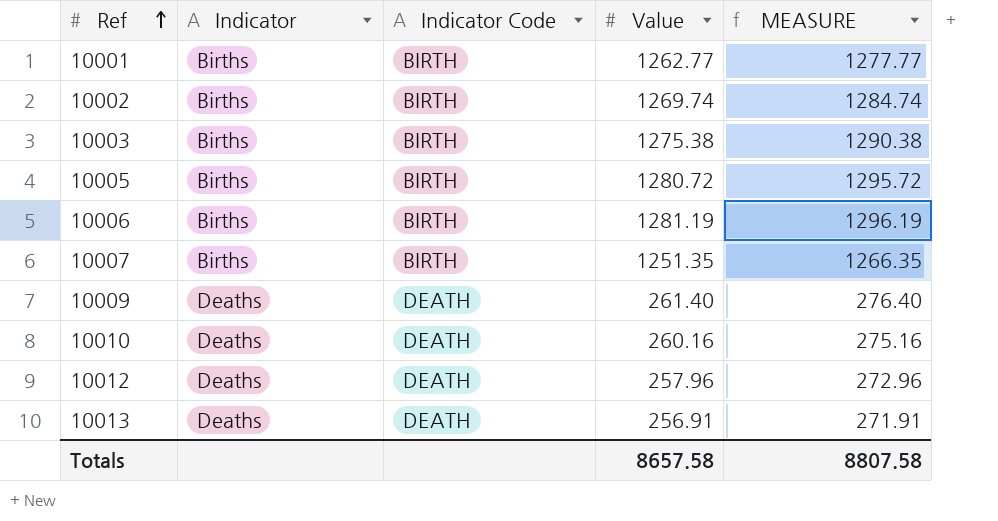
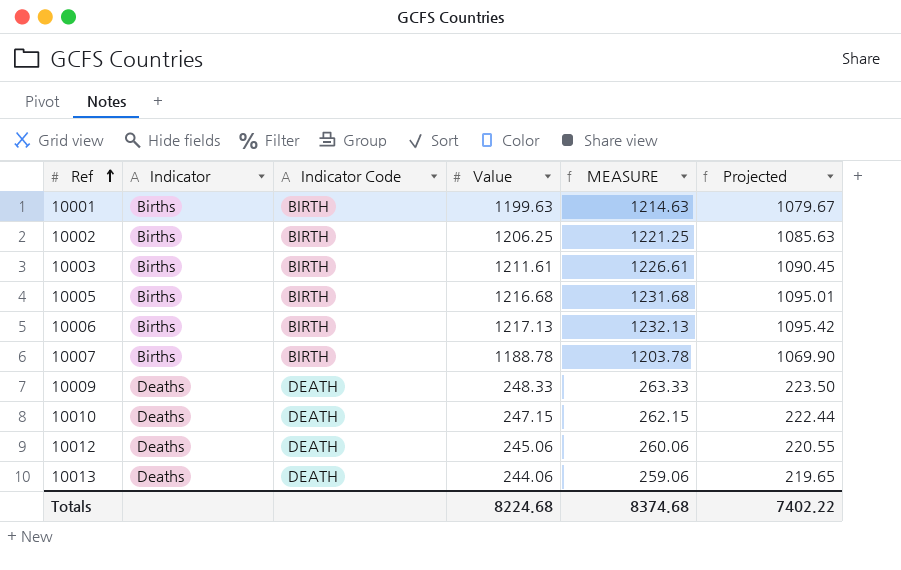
column Projected | formula: none -> [Value] * 0.9
10001 | Value: 1262.77 -> 1199.63
10001 | MEASURE: 1277.77 -> 1214.63
10002 | Value: 1269.74 -> 1206.25
10002 | MEASURE: 1284.74 -> 1221.25
10003 | Value: 1275.38 -> 1211.61
10003 | MEASURE: 1290.38 -> 1226.61
10005 | Value: 1280.72 -> 1216.68
10005 | MEASURE: 1295.72 -> 1231.68
10006 | Value: 1281.19 -> 1217.13
10006 | MEASURE: 1296.19 -> 1232.13
10007 | Value: 1251.35 -> 1188.78
10007 | MEASURE: 1266.35 -> 1203.78
10009 | Value: 261.40 -> 248.33
10009 | MEASURE: 276.40 -> 263.33
10010 | Value: 260.16 -> 247.15
10010 | MEASURE: 275.16 -> 262.15
10012 | Value: 257.96 -> 245.06
10012 | MEASURE: 272.96 -> 260.06
10013 | Value: 256.91 -> 244.06
10013 | MEASURE: 271.91 -> 259.06
Totals | Value: 8657.58 -> 8224.68
Totals | MEASURE: 8807.58 -> 8374.68

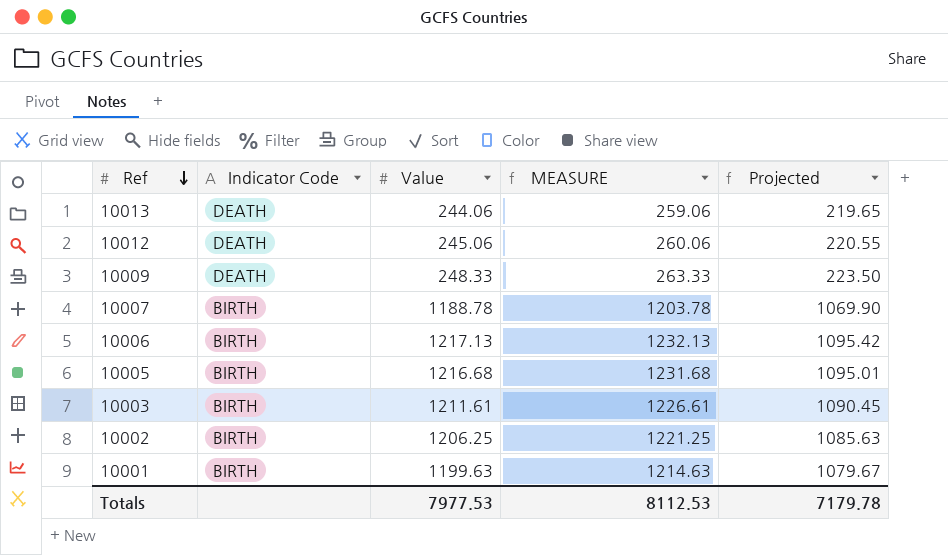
row order: Ref ascending -> Ref descending
column Indicator | position: 2 -> none
row 10010: Deaths | DEATH | 247.15 | 262.15 | 222.44 -> none
Totals | Value: 8224.68 -> 7977.53
Totals | MEASURE: 8374.68 -> 8112.53
Totals | Projected: 7402.22 -> 7179.78

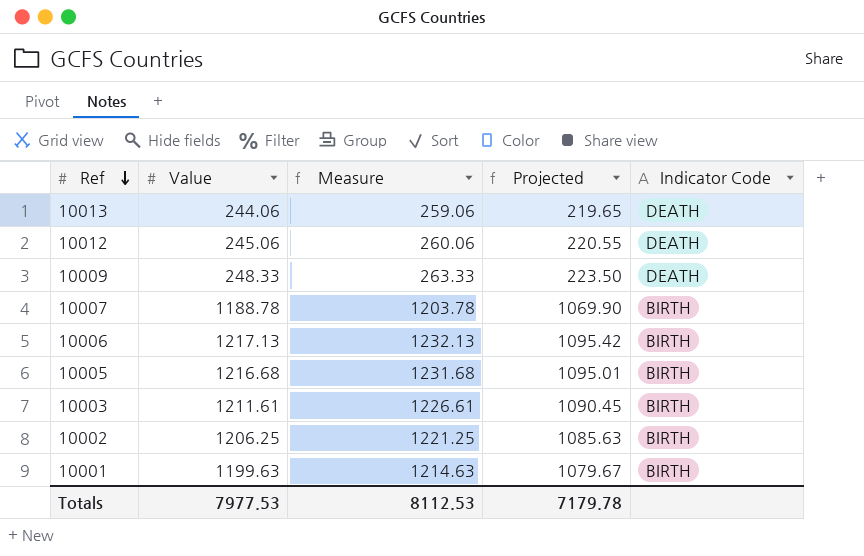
column name: MEASURE -> Measure
column Indicator Code | position: 2 -> 5

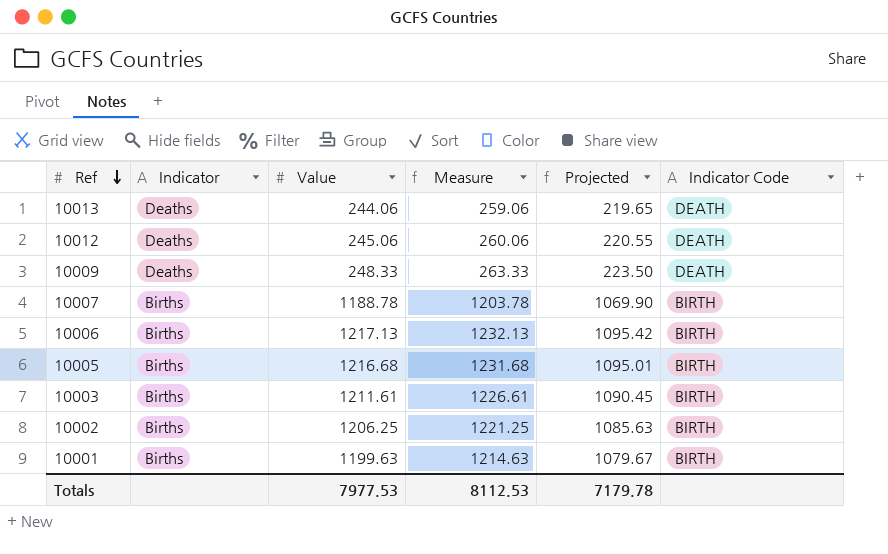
column Indicator | position: none -> 2

